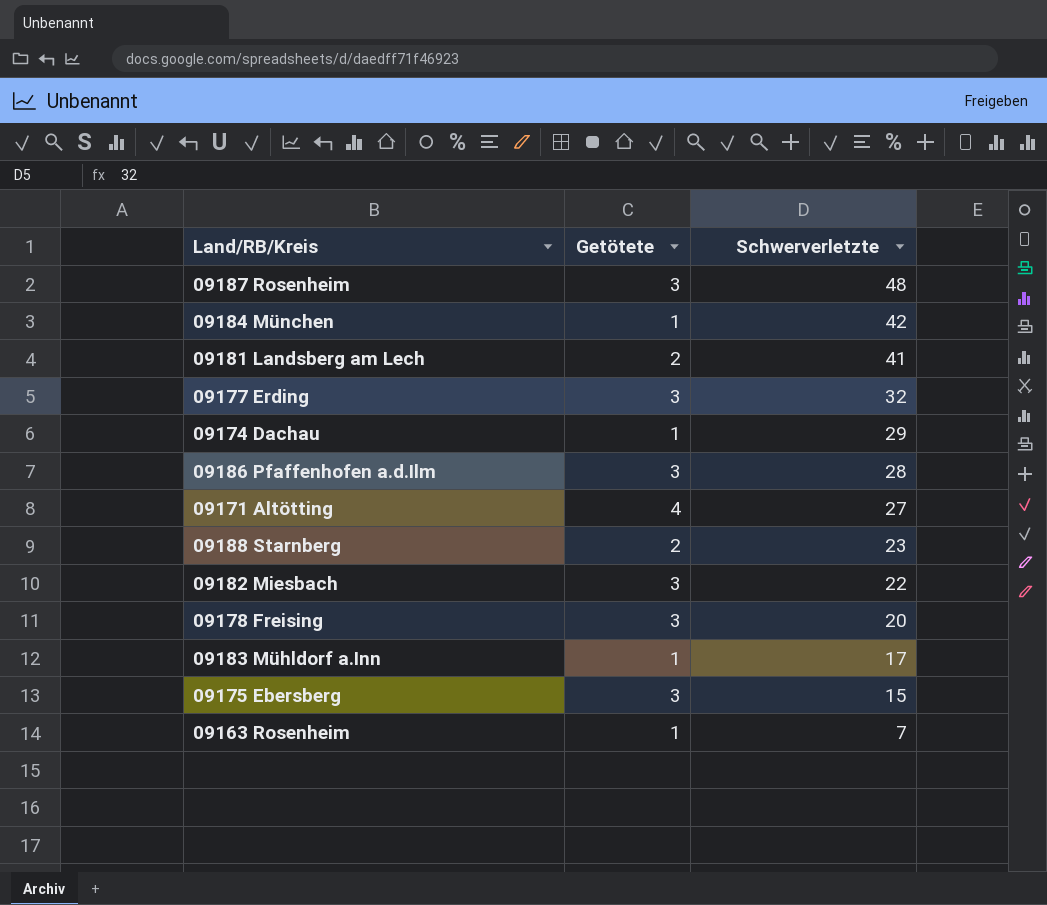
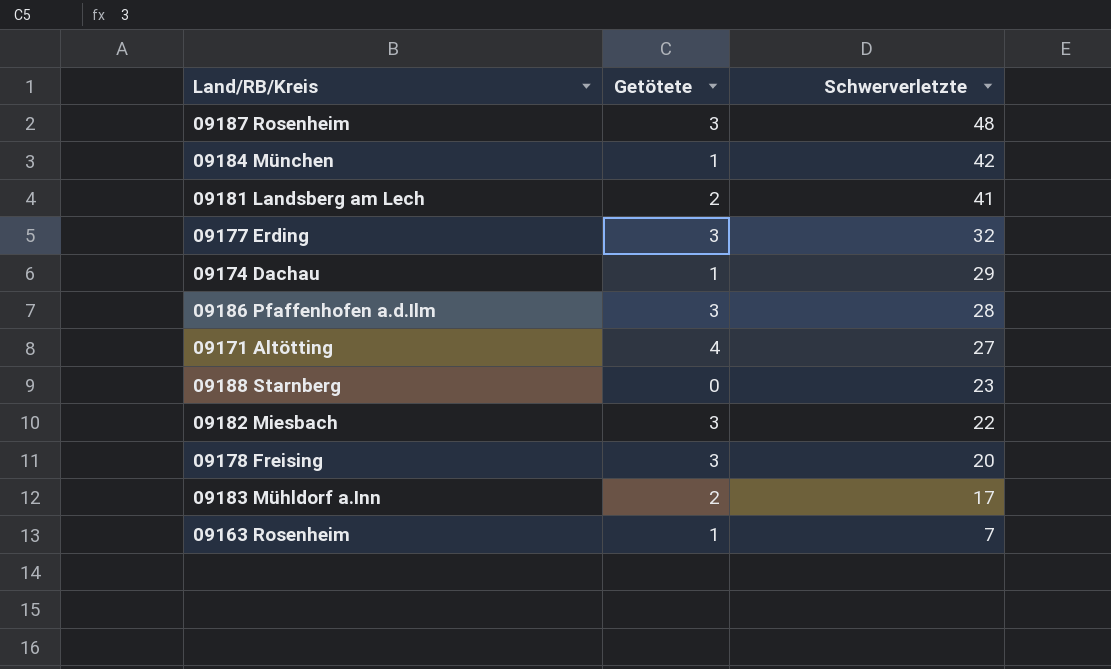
row 09175 Ebersberg: 3 | 15 -> none
09188 Starnberg | Getötete: 2 -> 0
09183 Mühldorf a.Inn | Getötete: 1 -> 2

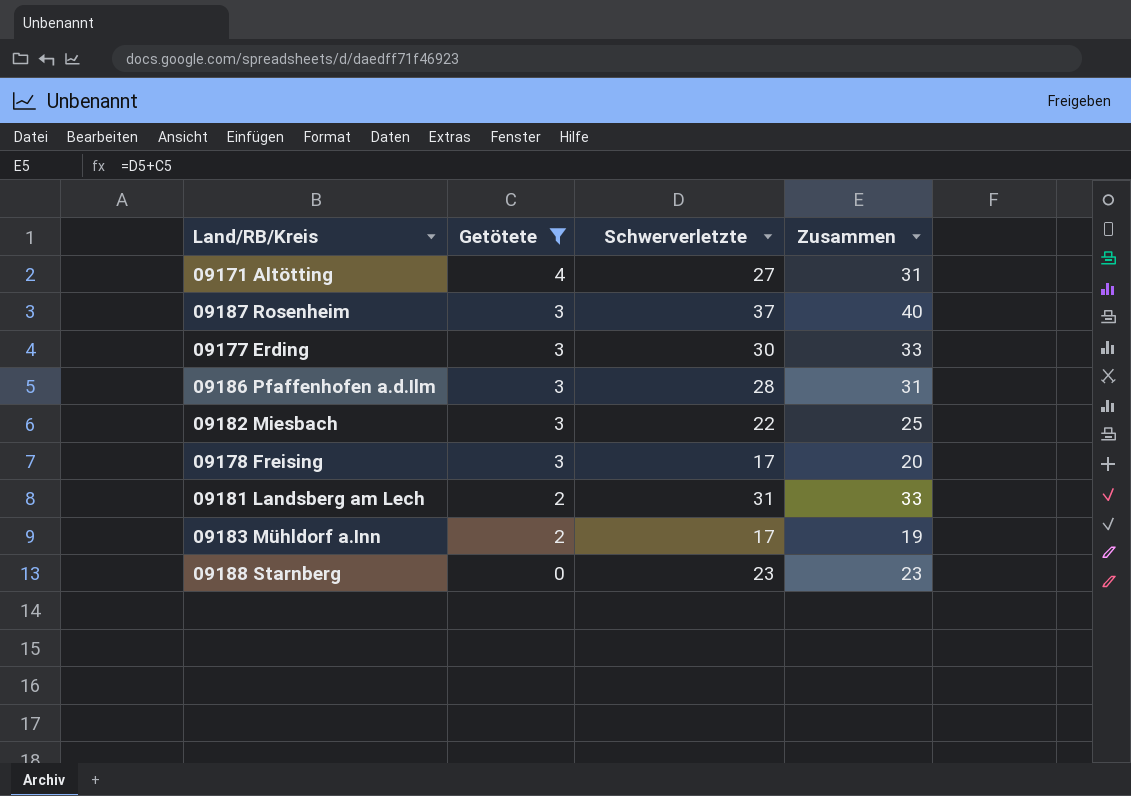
filter: none -> Getötete != 1
row order: Schwerverletzte descending -> Getötete descending
column Zusammen | formula: none -> [Getötete] + [Schwerverletzte]
09187 Rosenheim | Schwerverletzte: 48 -> 37
09177 Erding | Schwerverletzte: 32 -> 30
09178 Freising | Schwerverletzte: 20 -> 17
09181 Landsberg am Lech | Schwerverletzte: 41 -> 31

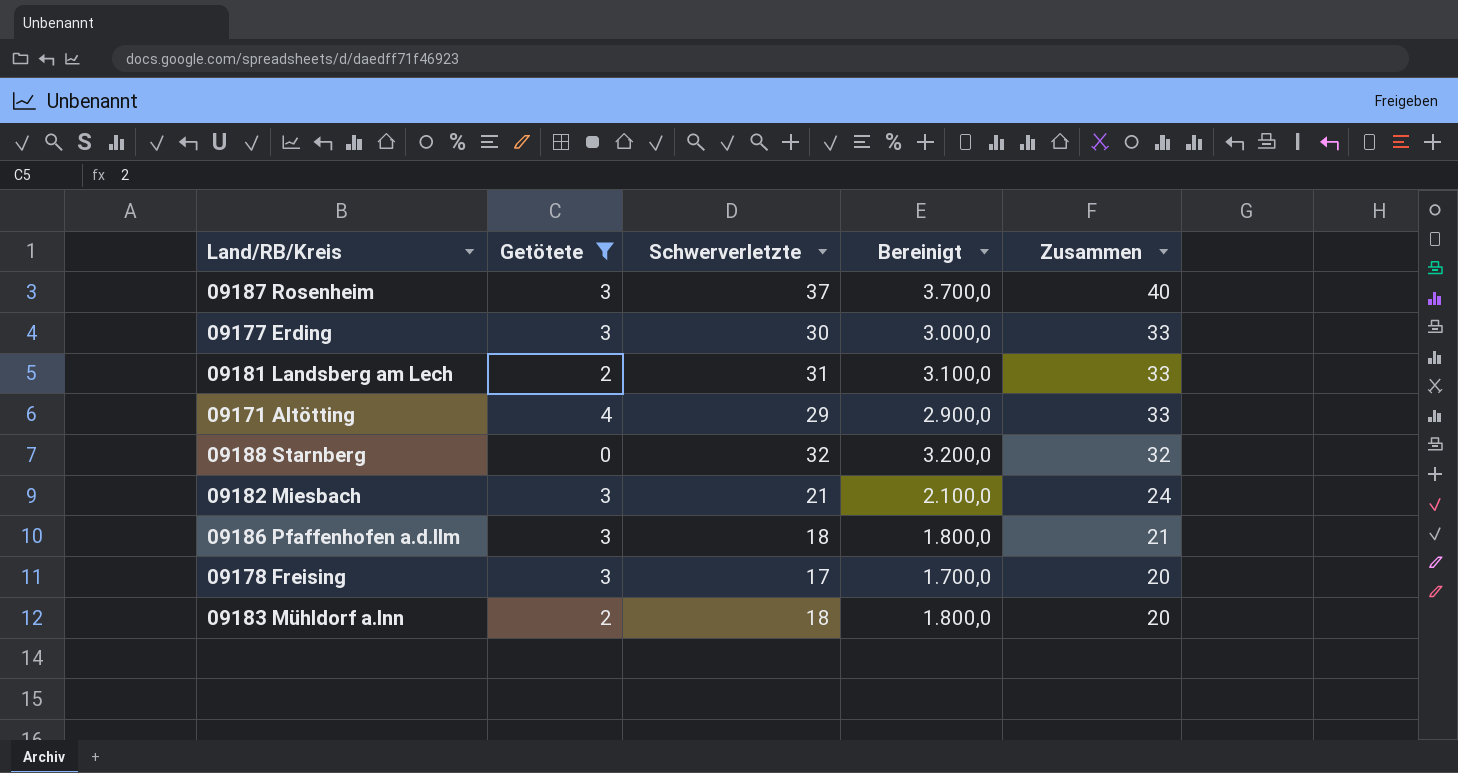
row order: Getötete descending -> Zusammen descending
column Bereinigt | formula: none -> [Schwerverletzte] * 100
09171 Altötting | Schwerverletzte: 27 -> 29
09171 Altötting | Zusammen: 31 -> 33
09188 Starnberg | Schwerverletzte: 23 -> 32
09188 Starnberg | Zusammen: 23 -> 32
09182 Miesbach | Schwerverletzte: 22 -> 21
09182 Miesbach | Zusammen: 25 -> 24
09186 Pfaffenhofen a.d.Ilm | Schwerverletzte: 28 -> 18
09186 Pfaffenhofen a.d.Ilm | Zusammen: 31 -> 21
09183 Mühldorf a.Inn | Schwerverletzte: 17 -> 18
09183 Mühldorf a.Inn | Zusammen: 19 -> 20

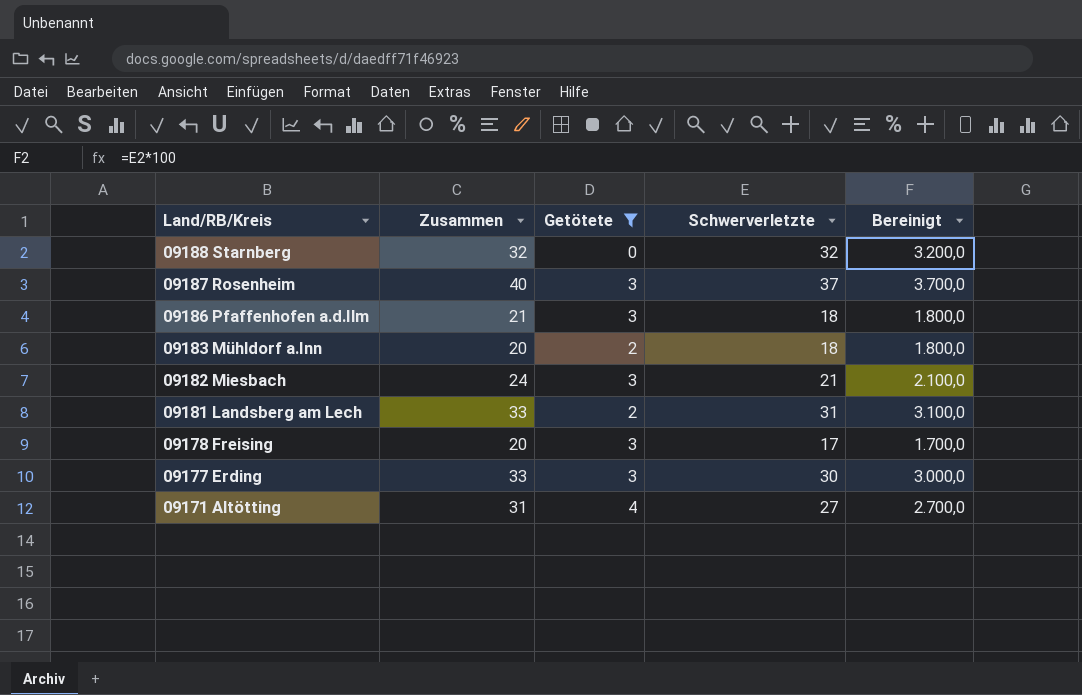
row order: Zusammen descending -> Land/RB/Kreis descending
column Zusammen | position: 5 -> 2
09171 Altötting | Zusammen: 33 -> 31
09171 Altötting | Schwerverletzte: 29 -> 27
09171 Altötting | Bereinigt: 2.900,0 -> 2.700,0

